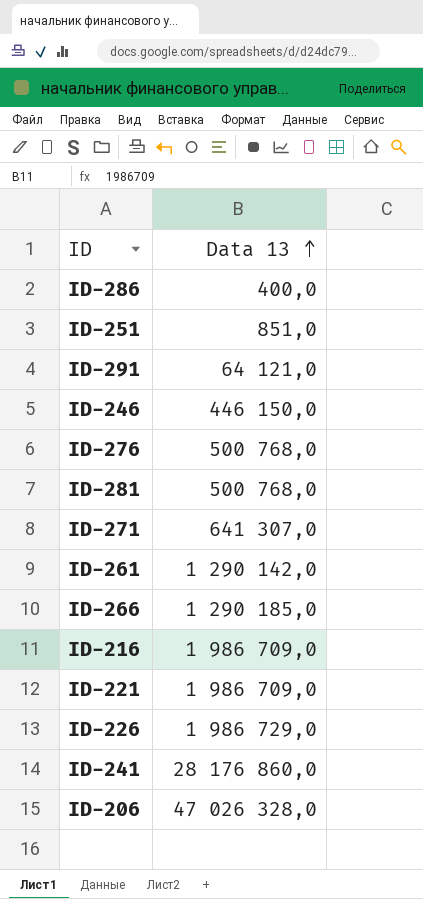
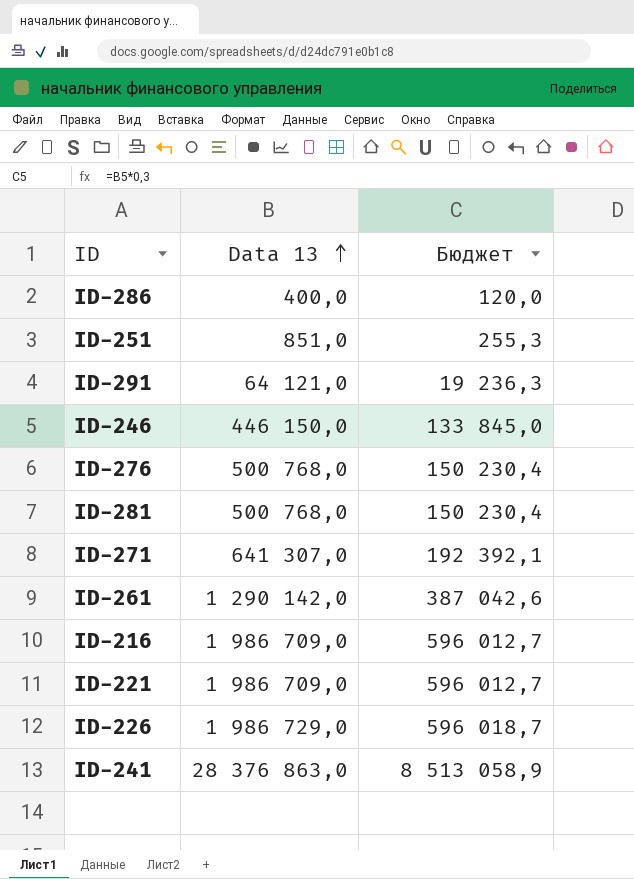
column Бюджет | formula: none -> [Data 13] * 0,3
row ID-266: 1 290 185,0 -> none
row ID-206: 47 026 328,0 -> none
ID-241 | Data 13: 28 176 860,0 -> 28 376 863,0

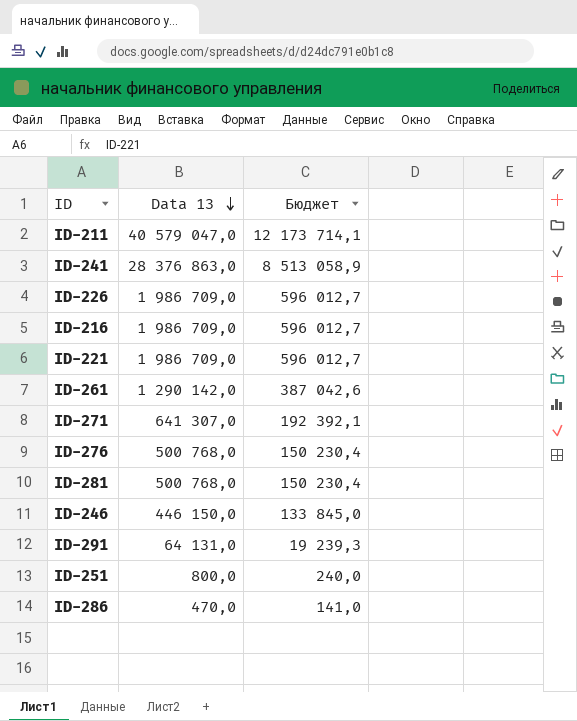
row order: Data 13 ascending -> Data 13 descending
row ID-211: none -> 40 579 047,0 | 12 173 714,1
ID-226 | Data 13: 1 986 729,0 -> 1 986 709,0
ID-226 | Бюджет: 596 018,7 -> 596 012,7
ID-291 | Data 13: 64 121,0 -> 64 131,0
ID-291 | Бюджет: 19 236,3 -> 19 239,3
ID-251 | Data 13: 851,0 -> 800,0
ID-251 | Бюджет: 255,3 -> 240,0
ID-286 | Data 13: 400,0 -> 470,0
ID-286 | Бюджет: 120,0 -> 141,0

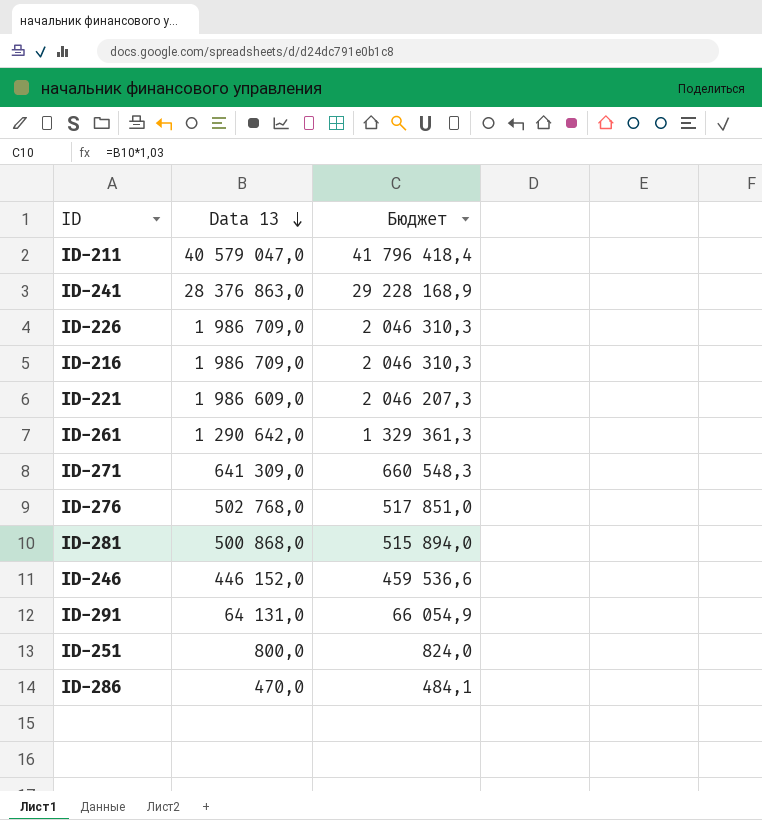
column Бюджет | formula: [Data 13] * 0,3 -> [Data 13] * 1,03
ID-221 | Data 13: 1 986 709,0 -> 1 986 609,0
ID-261 | Data 13: 1 290 142,0 -> 1 290 642,0
ID-271 | Data 13: 641 307,0 -> 641 309,0
ID-276 | Data 13: 500 768,0 -> 502 768,0
ID-281 | Data 13: 500 768,0 -> 500 868,0
ID-246 | Data 13: 446 150,0 -> 446 152,0

